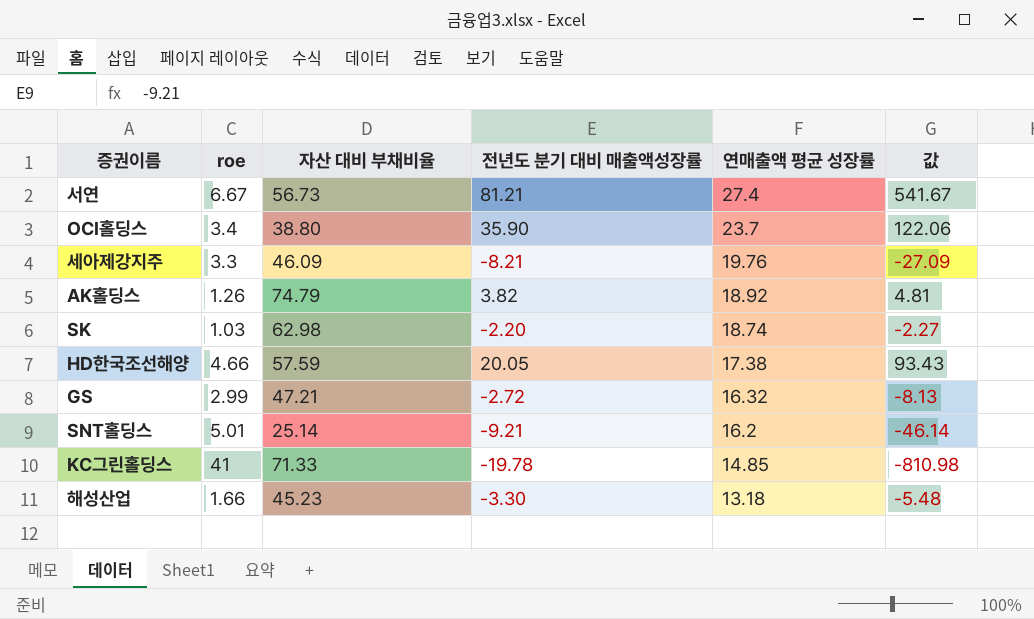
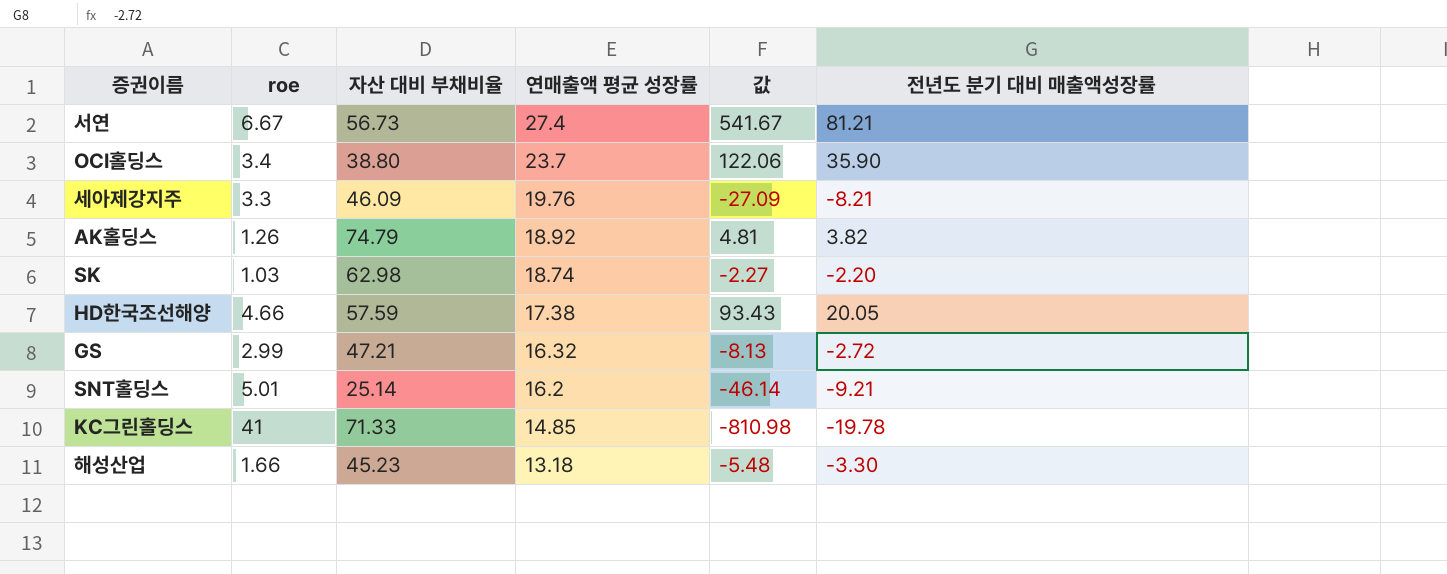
column 전년도 분기 대비 매출액성장률 | position: 4 -> 6

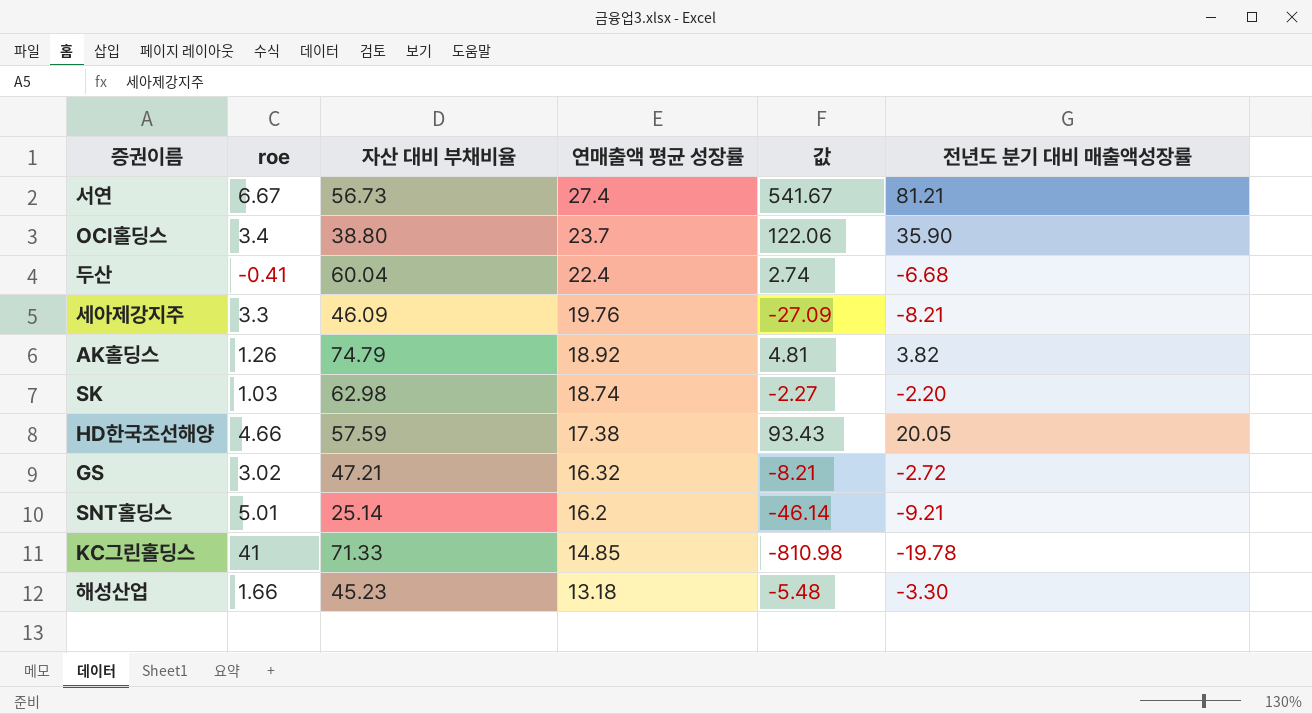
row 두산: none -> -0.41 | 60.04 | 22.4 | 2.74 | -6.68
GS | roe: 2.99 -> 3.02
GS | 값: -8.13 -> -8.21

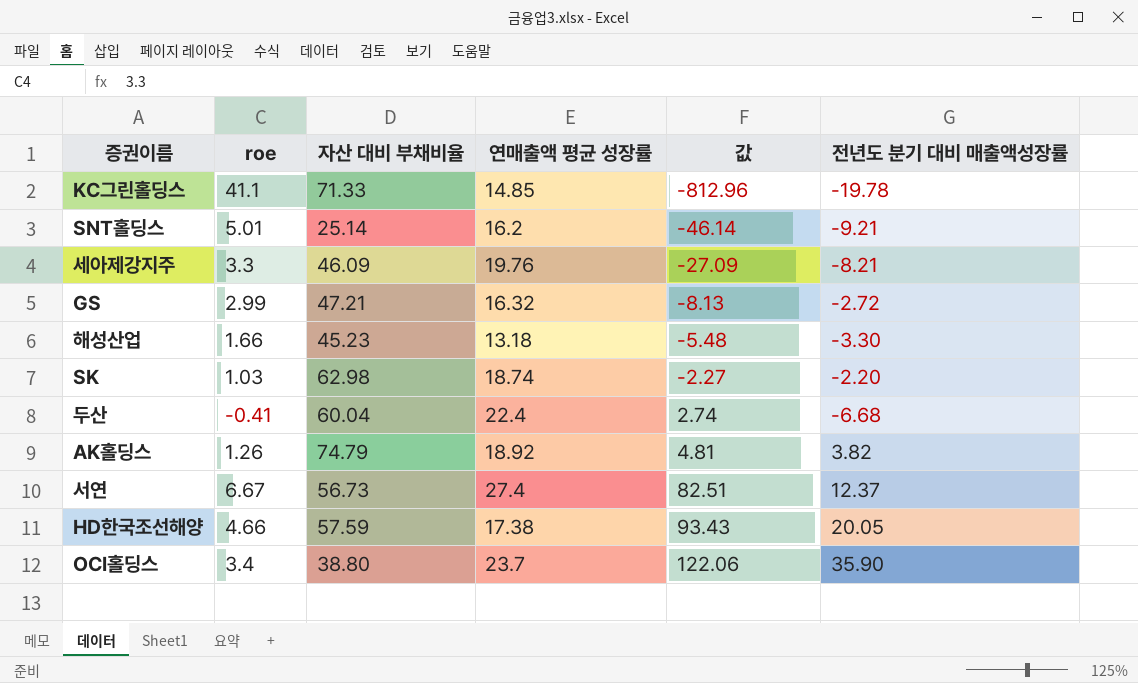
row order: 연매출액 평균 성장률 descending -> 값 ascending
KC그린홀딩스 | roe: 41 -> 41.1
KC그린홀딩스 | 값: -810.98 -> -812.96
GS | roe: 3.02 -> 2.99
GS | 값: -8.21 -> -8.13
서연 | 값: 541.67 -> 82.51
서연 | 전년도 분기 대비 매출액성장률: 81.21 -> 12.37

